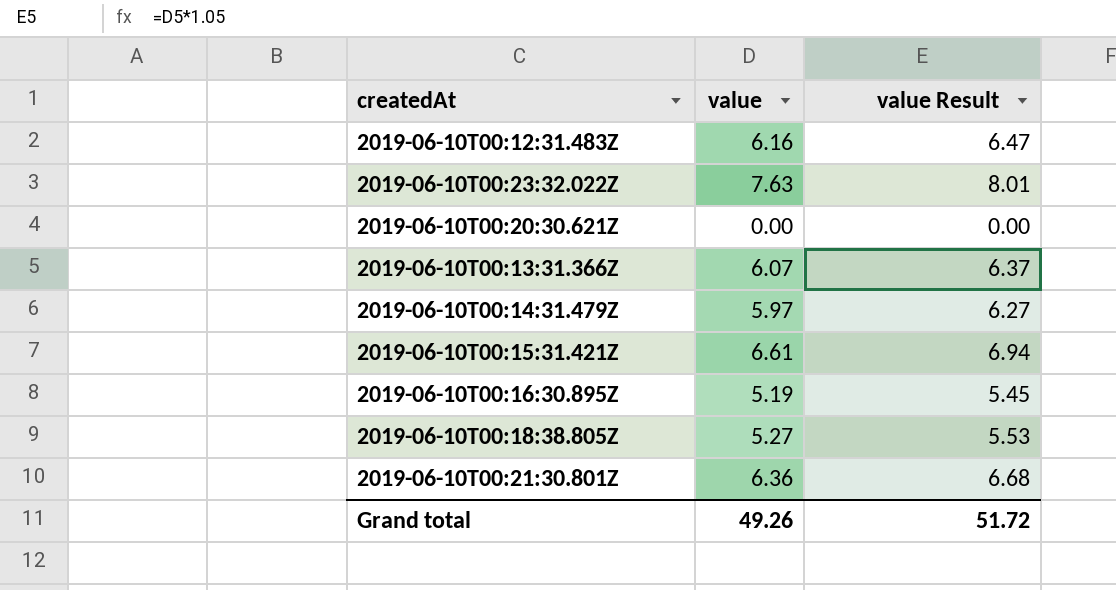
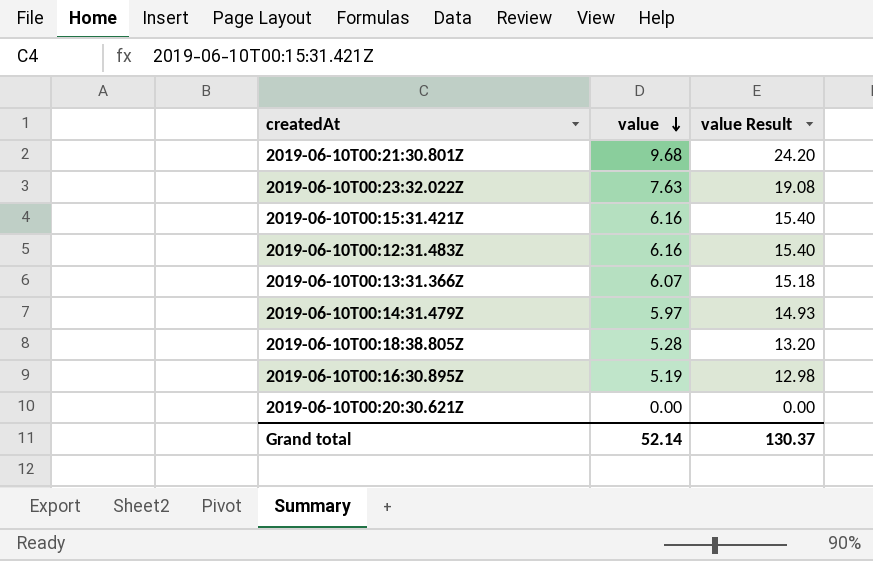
row order: none -> value descending
column value Result | formula: [value] * 1.05 -> [value] * 2.5
2019-06-10T00:21:30.801Z | value: 6.36 -> 9.68
2019-06-10T00:15:31.421Z | value: 6.61 -> 6.16
2019-06-10T00:18:38.805Z | value: 5.27 -> 5.28
Grand total | value: 49.26 -> 52.14
Grand total | value Result: 51.72 -> 130.37

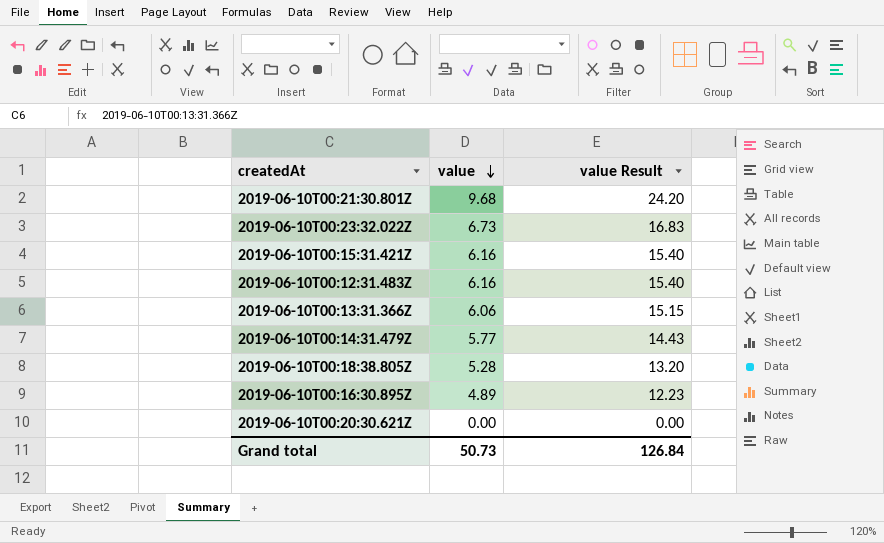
2019-06-10T00:23:32.022Z | value: 7.63 -> 6.73
2019-06-10T00:23:32.022Z | value Result: 19.08 -> 16.83
2019-06-10T00:13:31.366Z | value: 6.07 -> 6.06
2019-06-10T00:13:31.366Z | value Result: 15.18 -> 15.15
2019-06-10T00:14:31.479Z | value: 5.97 -> 5.77
2019-06-10T00:14:31.479Z | value Result: 14.93 -> 14.43
2019-06-10T00:16:30.895Z | value: 5.19 -> 4.89
2019-06-10T00:16:30.895Z | value Result: 12.98 -> 12.23
Grand total | value: 52.14 -> 50.73
Grand total | value Result: 130.37 -> 126.84

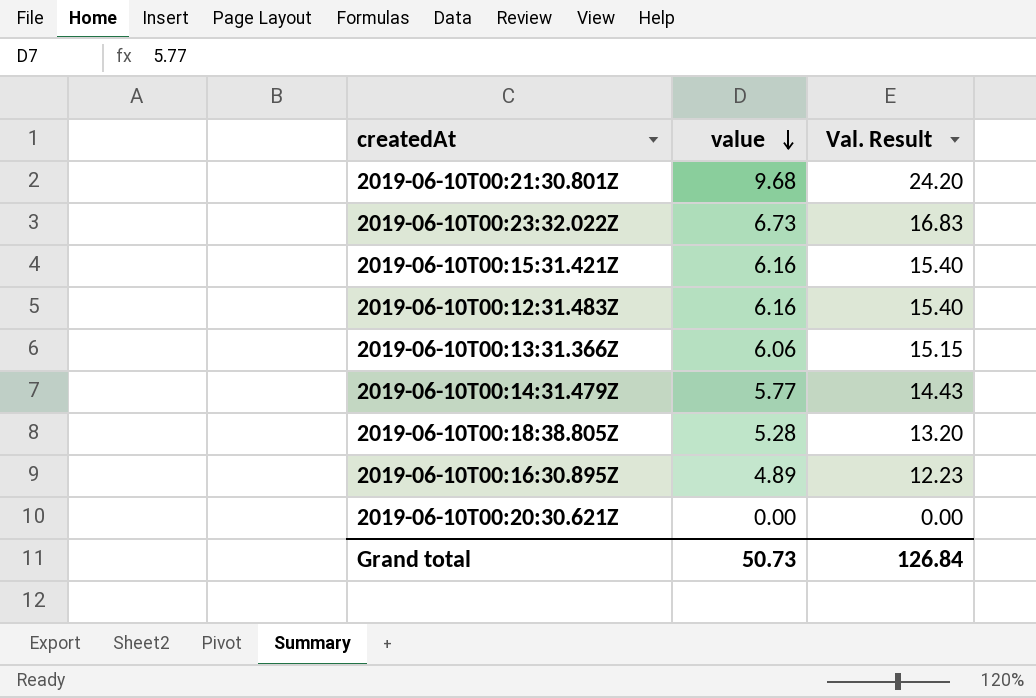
column name: value Result -> Val. Result

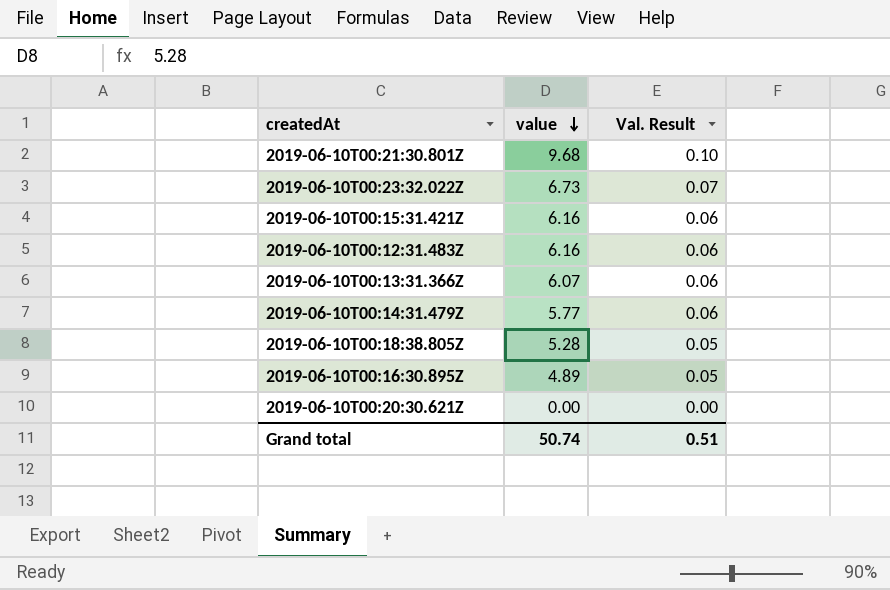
column Val. Result | formula: [value] * 2.5 -> [value] * 0.01
2019-06-10T00:13:31.366Z | value: 6.06 -> 6.07
Grand total | value: 50.73 -> 50.74
Grand total | Val. Result: 126.84 -> 0.51

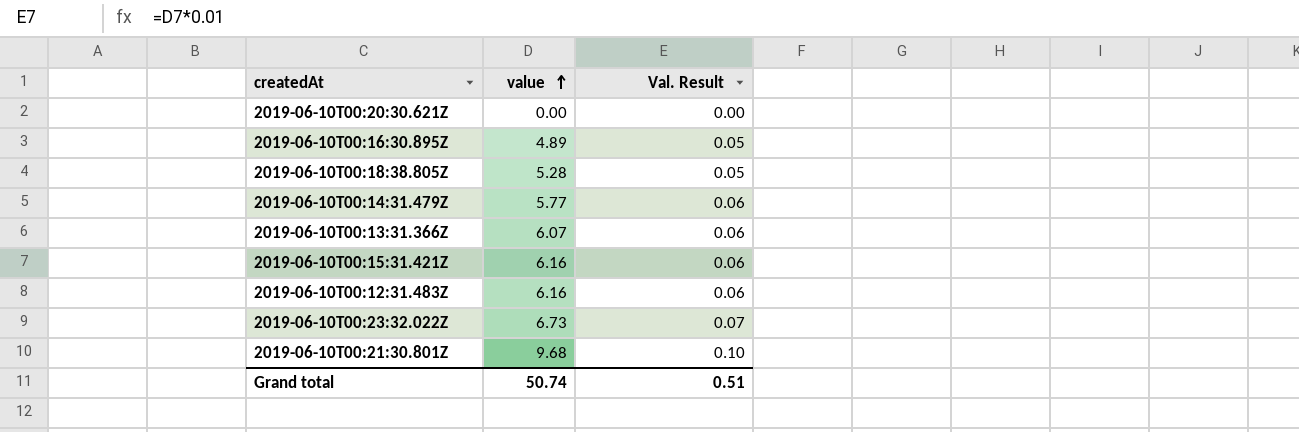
row order: value descending -> value ascending

